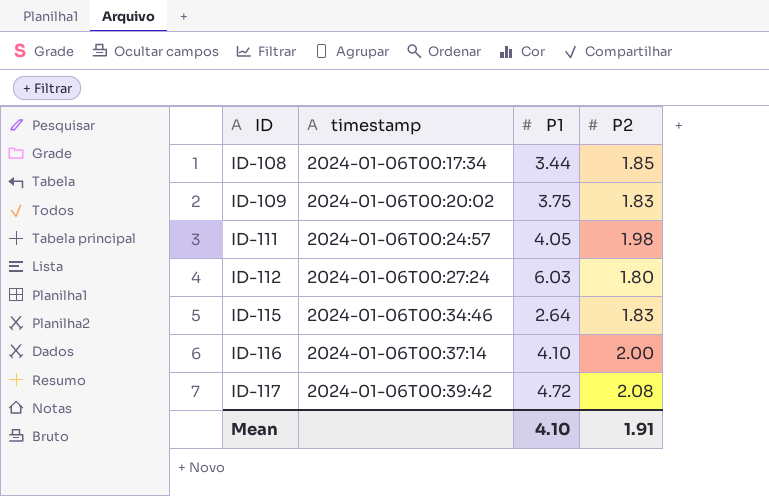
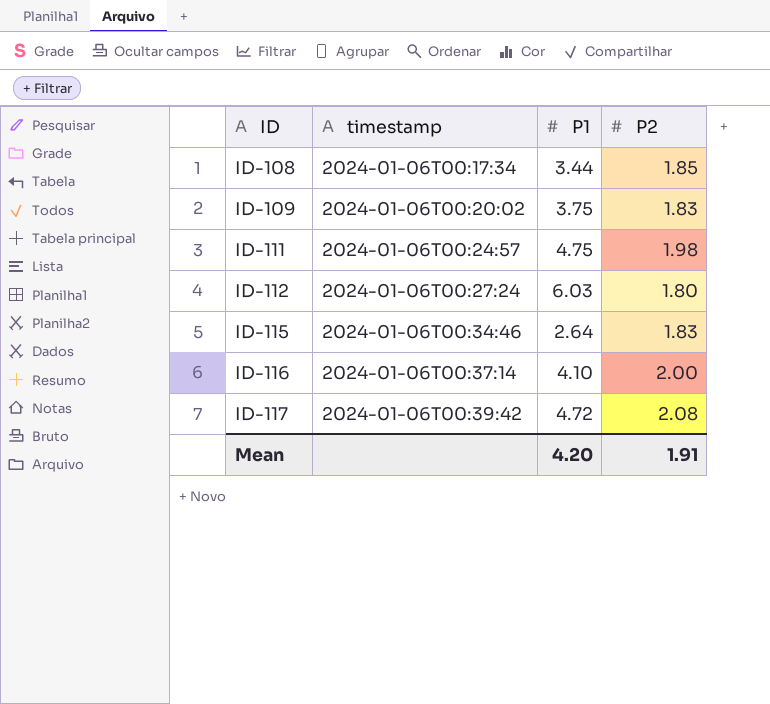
ID-111 | P1: 4.05 -> 4.75
Mean | P1: 4.10 -> 4.20

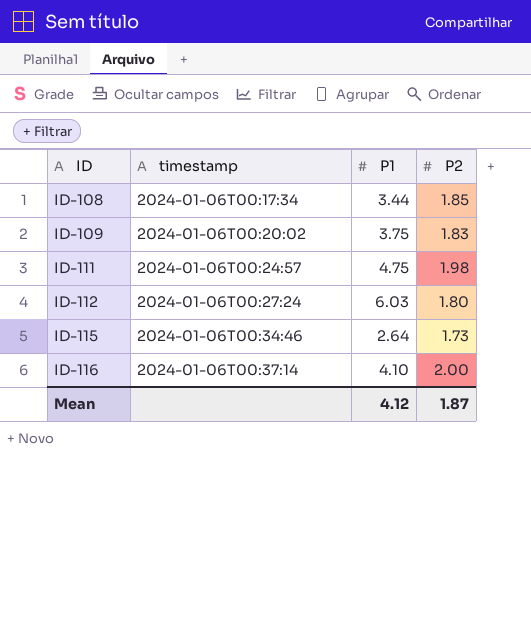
row ID-117: 2024-01-06T00:39:42 | 4.72 | 2.08 -> none
ID-115 | P2: 1.83 -> 1.73
Mean | P1: 4.20 -> 4.12
Mean | P2: 1.91 -> 1.87

